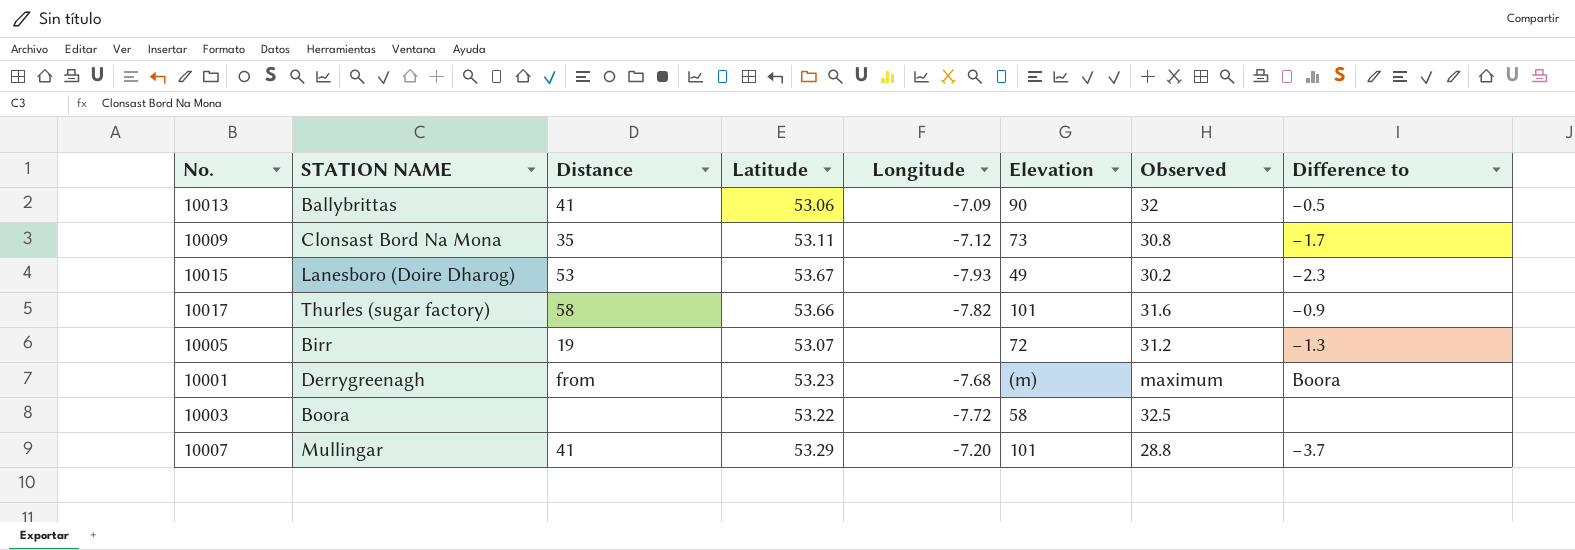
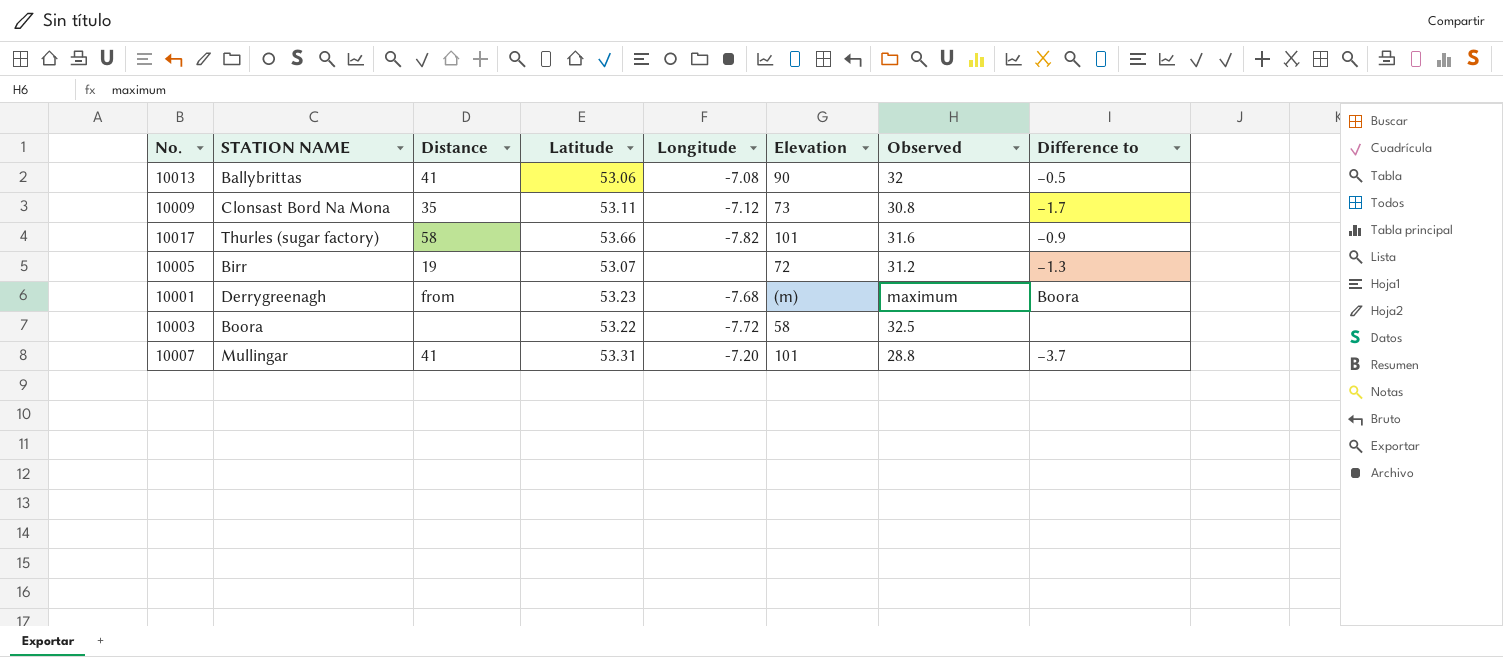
row 10015: Lanesboro (Doire Dharog) | 53 | 53.67 | -7.93 | 49 | 30.2 | −2.3 -> none
10013 | Longitude: -7.09 -> -7.08
10007 | Latitude: 53.29 -> 53.31

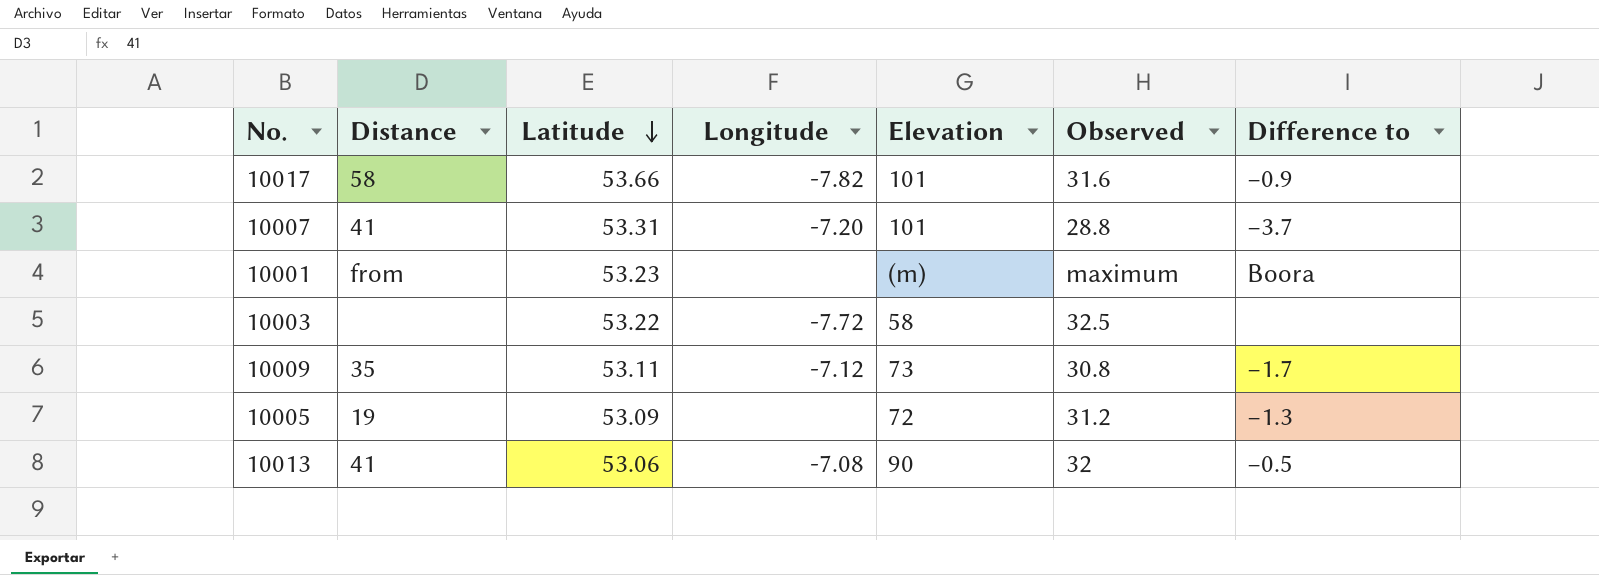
row order: none -> Latitude descending
column STATION NAME | position: 2 -> none
10001 | Longitude: -7.68 -> none
10005 | Latitude: 53.07 -> 53.09

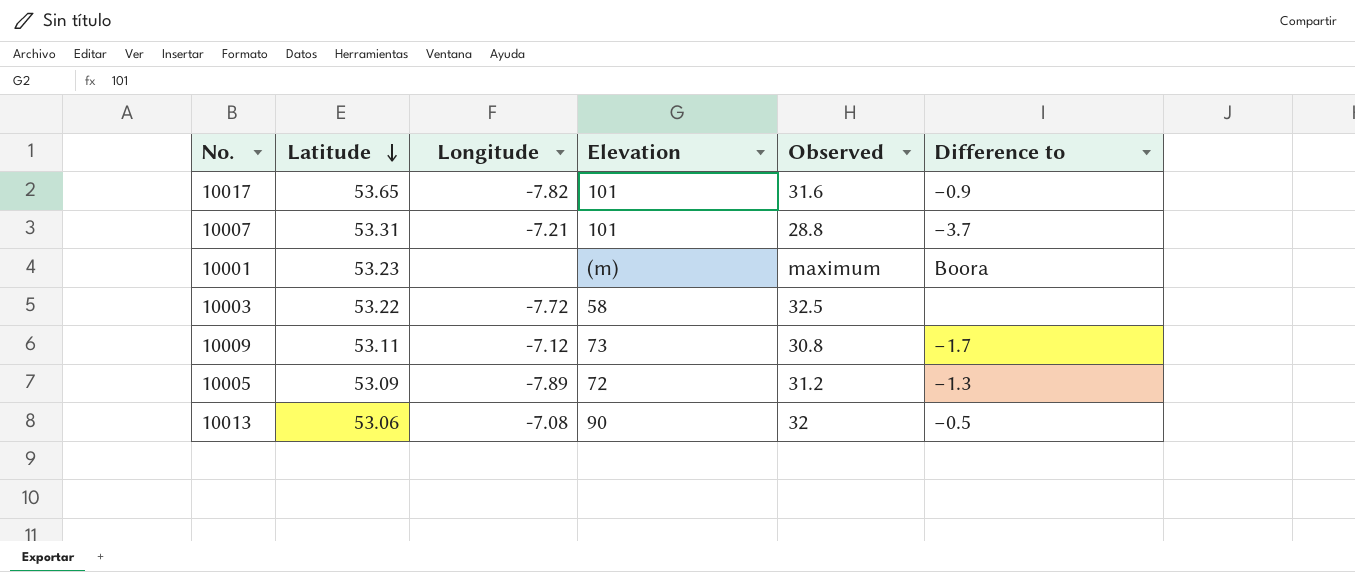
column Distance | position: 2 -> none
10017 | Latitude: 53.66 -> 53.65
10007 | Longitude: -7.20 -> -7.21
10005 | Longitude: none -> -7.89

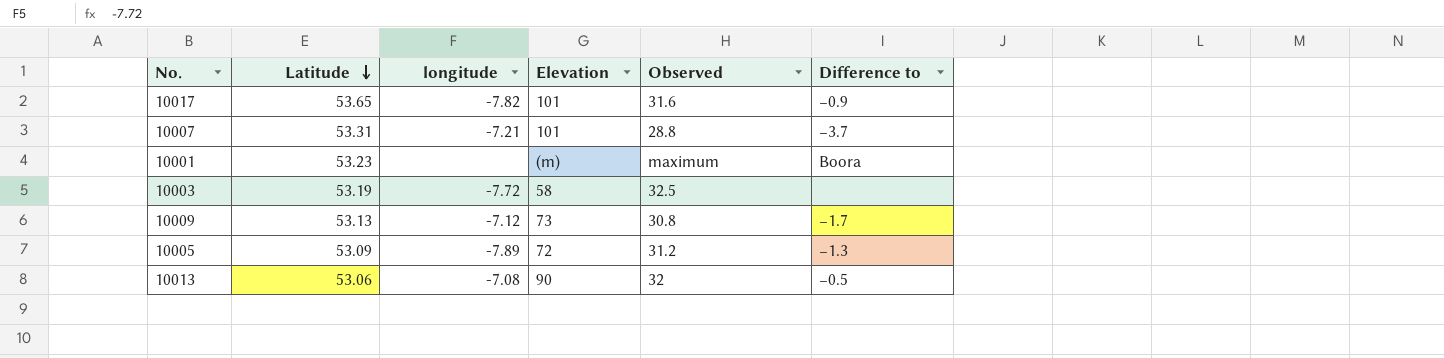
column name: Longitude -> longitude
10003 | Latitude: 53.22 -> 53.19
10009 | Latitude: 53.11 -> 53.13

